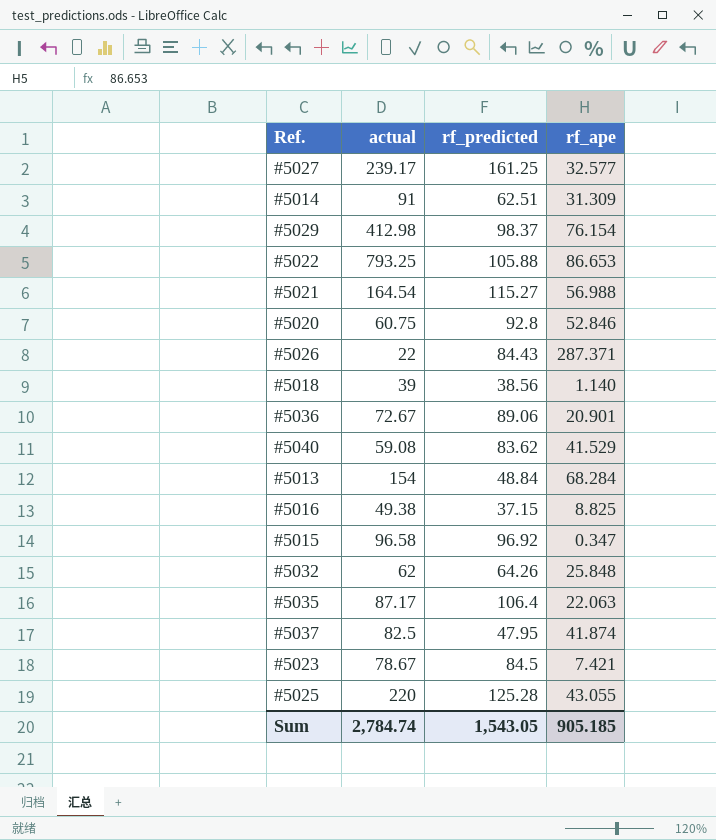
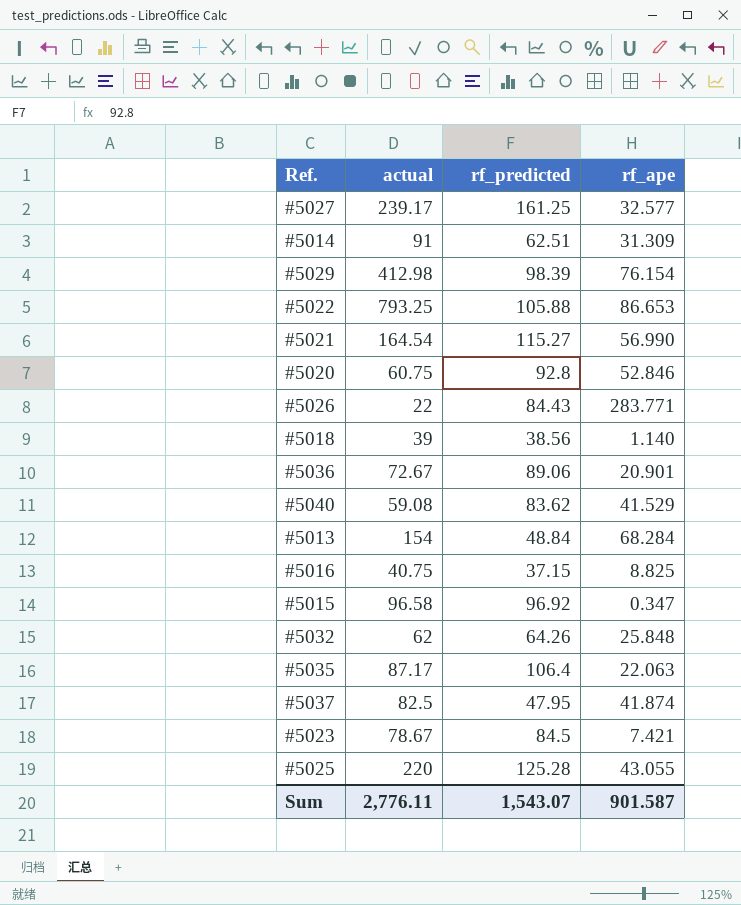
#5029 | rf_predicted: 98.37 -> 98.39
#5021 | rf_ape: 56.988 -> 56.990
#5026 | rf_ape: 287.371 -> 283.771
#5016 | actual: 49.38 -> 40.75
Sum | actual: 2,784.74 -> 2,776.11
Sum | rf_predicted: 1,543.05 -> 1,543.07
Sum | rf_ape: 905.185 -> 901.587

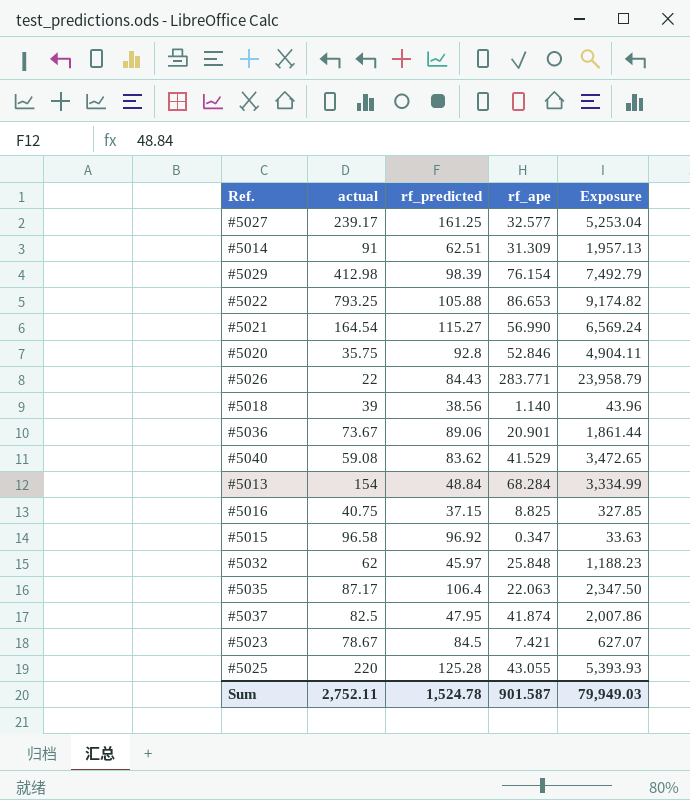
column Exposure | formula: none -> [rf_predicted] * [rf_ape]
#5020 | actual: 60.75 -> 35.75
#5036 | actual: 72.67 -> 73.67
#5032 | rf_predicted: 64.26 -> 45.97
Sum | actual: 2,776.11 -> 2,752.11
Sum | rf_predicted: 1,543.07 -> 1,524.78

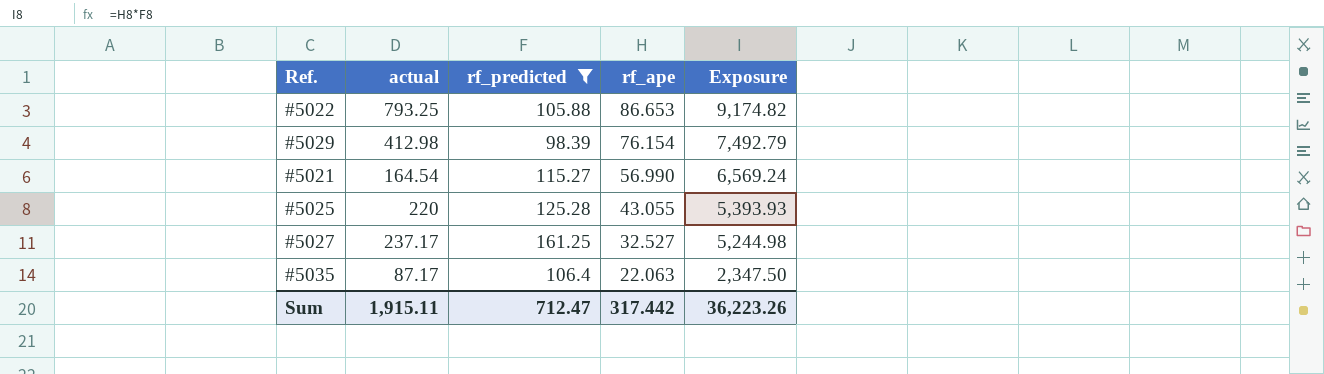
filter: none -> rf_predicted >= 98.39
row order: none -> rf_ape descending
#5027 | actual: 239.17 -> 237.17
#5027 | rf_ape: 32.577 -> 32.527
#5027 | Exposure: 5,253.04 -> 5,244.98
Sum | actual: 2,752.11 -> 1,915.11
Sum | rf_predicted: 1,524.78 -> 712.47
Sum | rf_ape: 901.587 -> 317.442
Sum | Exposure: 79,949.03 -> 36,223.26

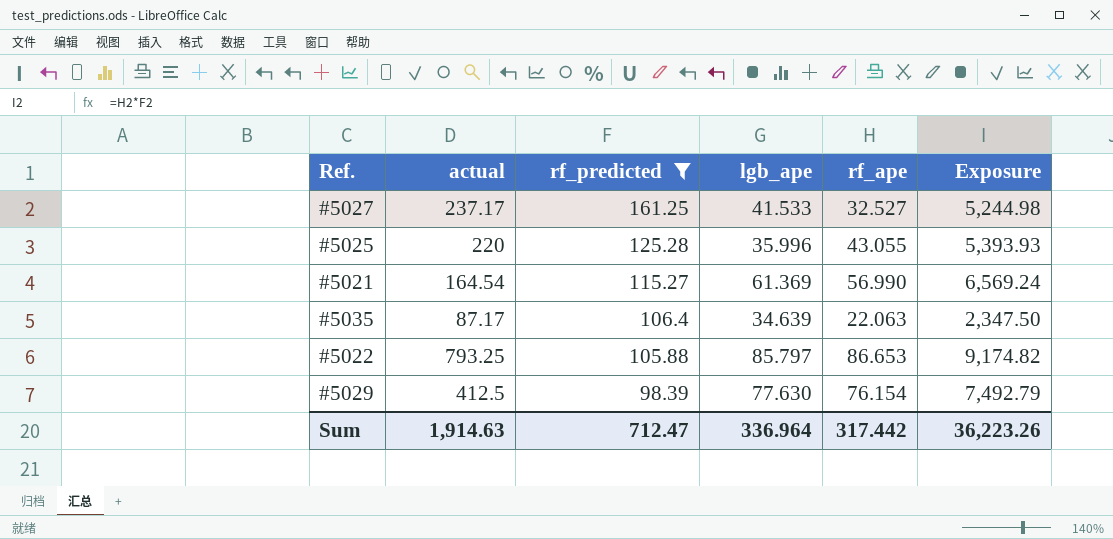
row order: rf_ape descending -> rf_predicted descending
column lgb_ape | position: none -> 4
#5029 | actual: 412.98 -> 412.5
Sum | actual: 1,915.11 -> 1,914.63

